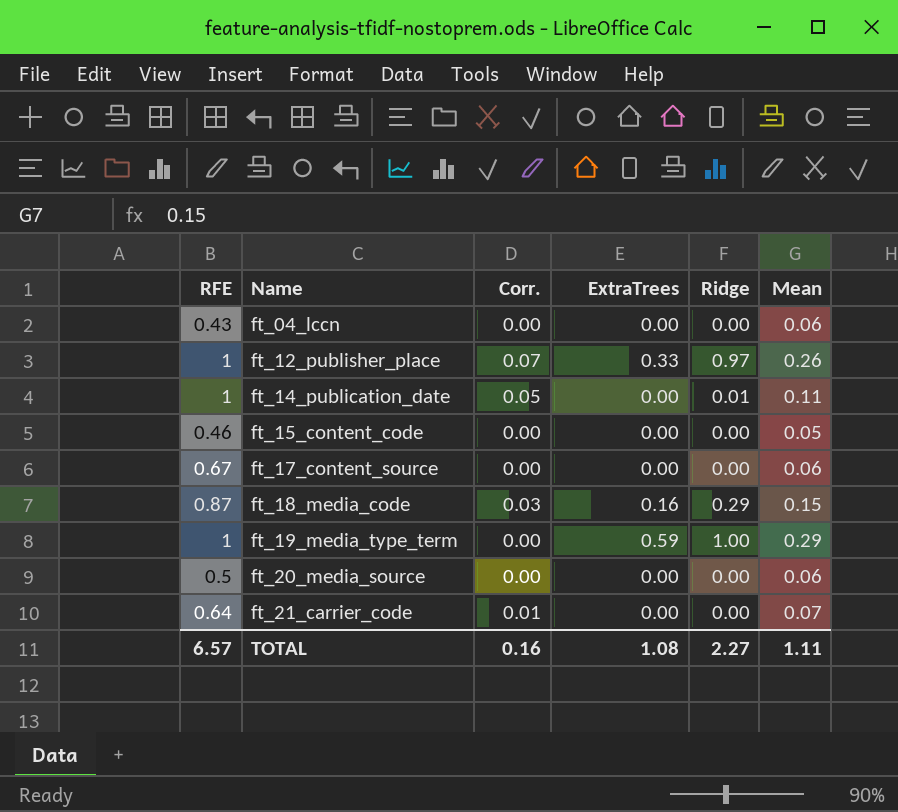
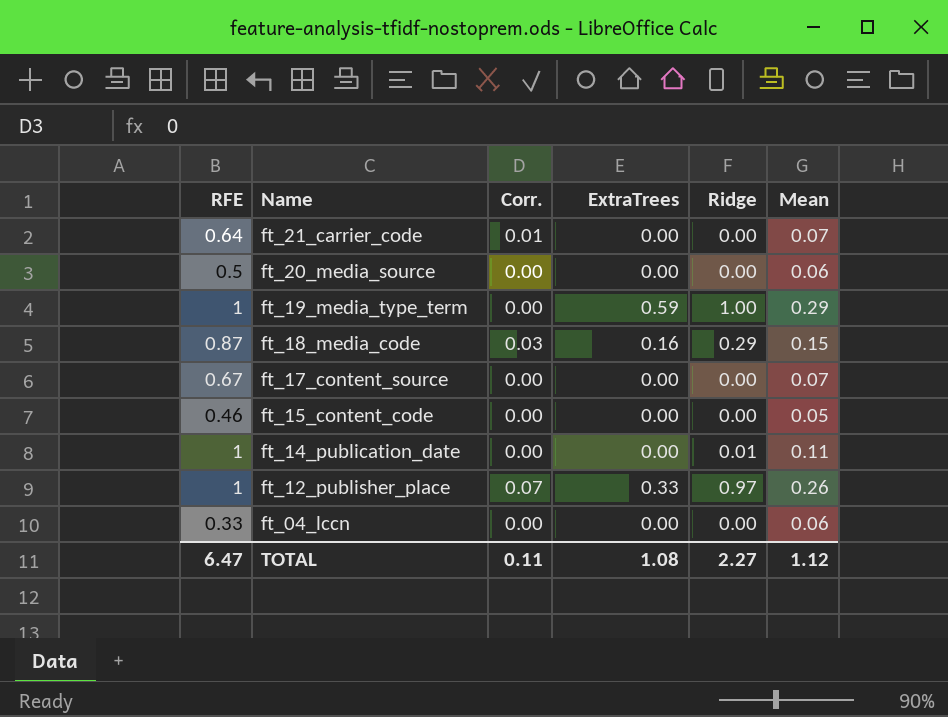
row order: Name ascending -> Name descending
ft_17_content_source | Mean: 0.06 -> 0.07
ft_14_publication_date | Corr.: 0.05 -> 0.00
ft_04_lccn | RFE: 0.43 -> 0.33
TOTAL | RFE: 6.57 -> 6.47
TOTAL | Corr.: 0.16 -> 0.11
TOTAL | Mean: 1.11 -> 1.12

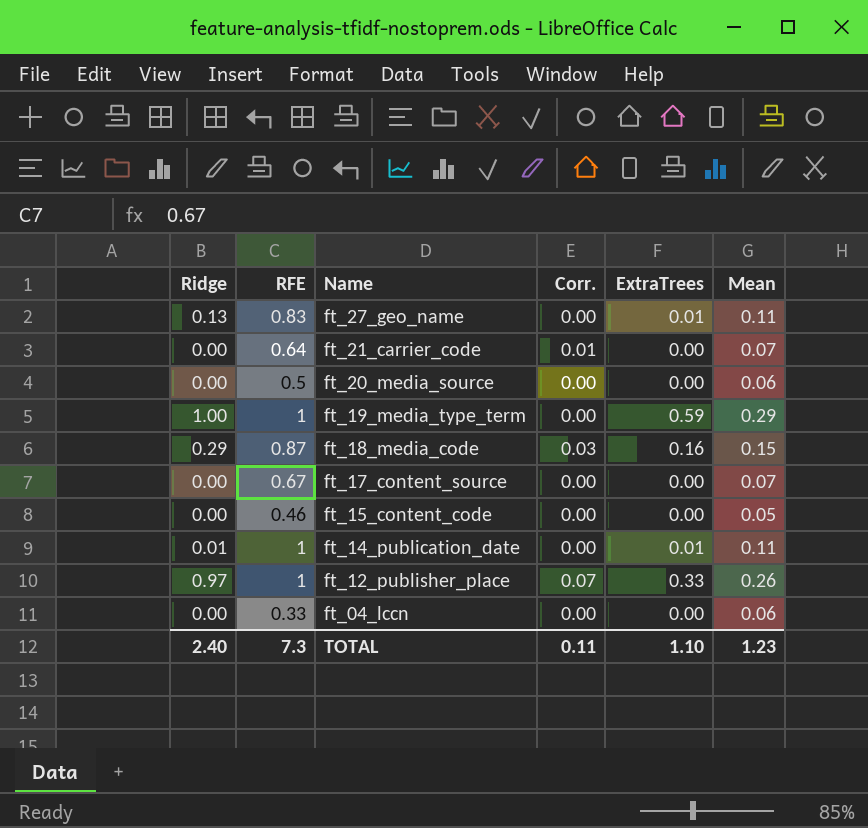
column Ridge | position: 5 -> 1
row ft_27_geo_name: none -> 0.13 | 0.83 | 0.00 | 0.01 | 0.11
ft_14_publication_date | ExtraTrees: 0.00 -> 0.01
TOTAL | Ridge: 2.27 -> 2.40
TOTAL | RFE: 6.47 -> 7.3
TOTAL | ExtraTrees: 1.08 -> 1.10
TOTAL | Mean: 1.12 -> 1.23

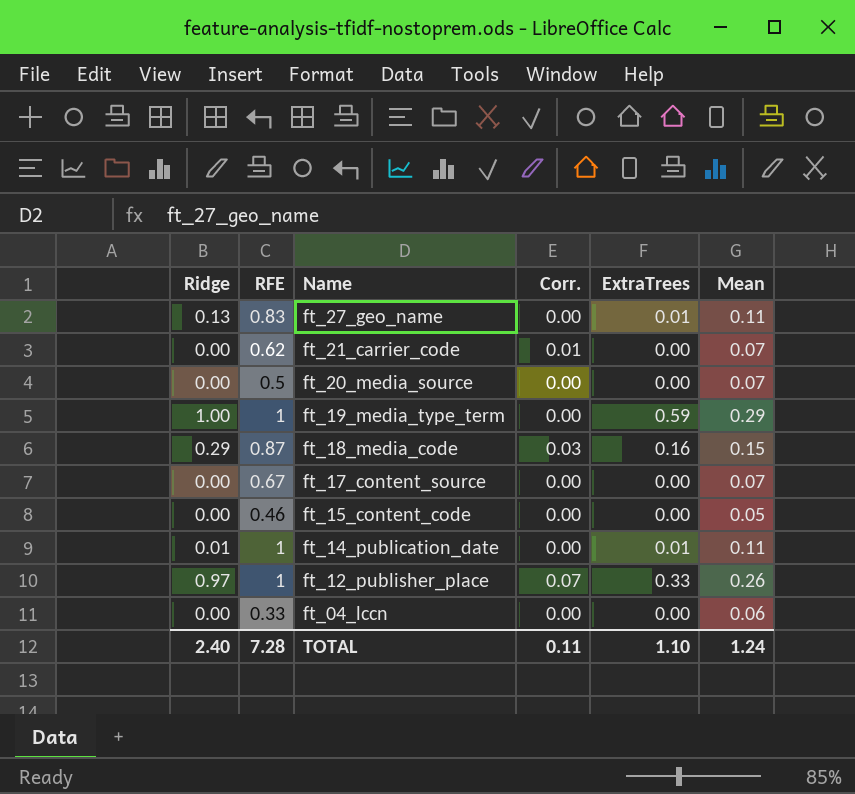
ft_21_carrier_code | RFE: 0.64 -> 0.62
ft_20_media_source | Mean: 0.06 -> 0.07
TOTAL | RFE: 7.3 -> 7.28
TOTAL | Mean: 1.23 -> 1.24

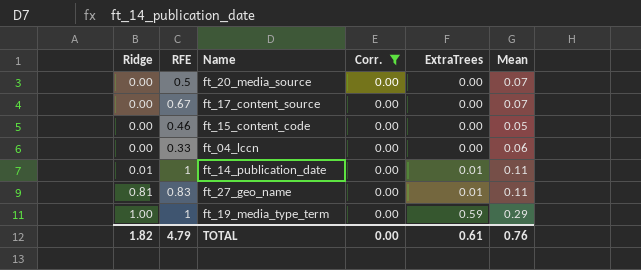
filter: none -> Corr. = 0.00
row order: Name descending -> Ridge ascending
ft_27_geo_name | Ridge: 0.13 -> 0.81
TOTAL | Ridge: 2.40 -> 1.82
TOTAL | RFE: 7.28 -> 4.79
TOTAL | Corr.: 0.11 -> 0.00
TOTAL | ExtraTrees: 1.10 -> 0.61
TOTAL | Mean: 1.24 -> 0.76

